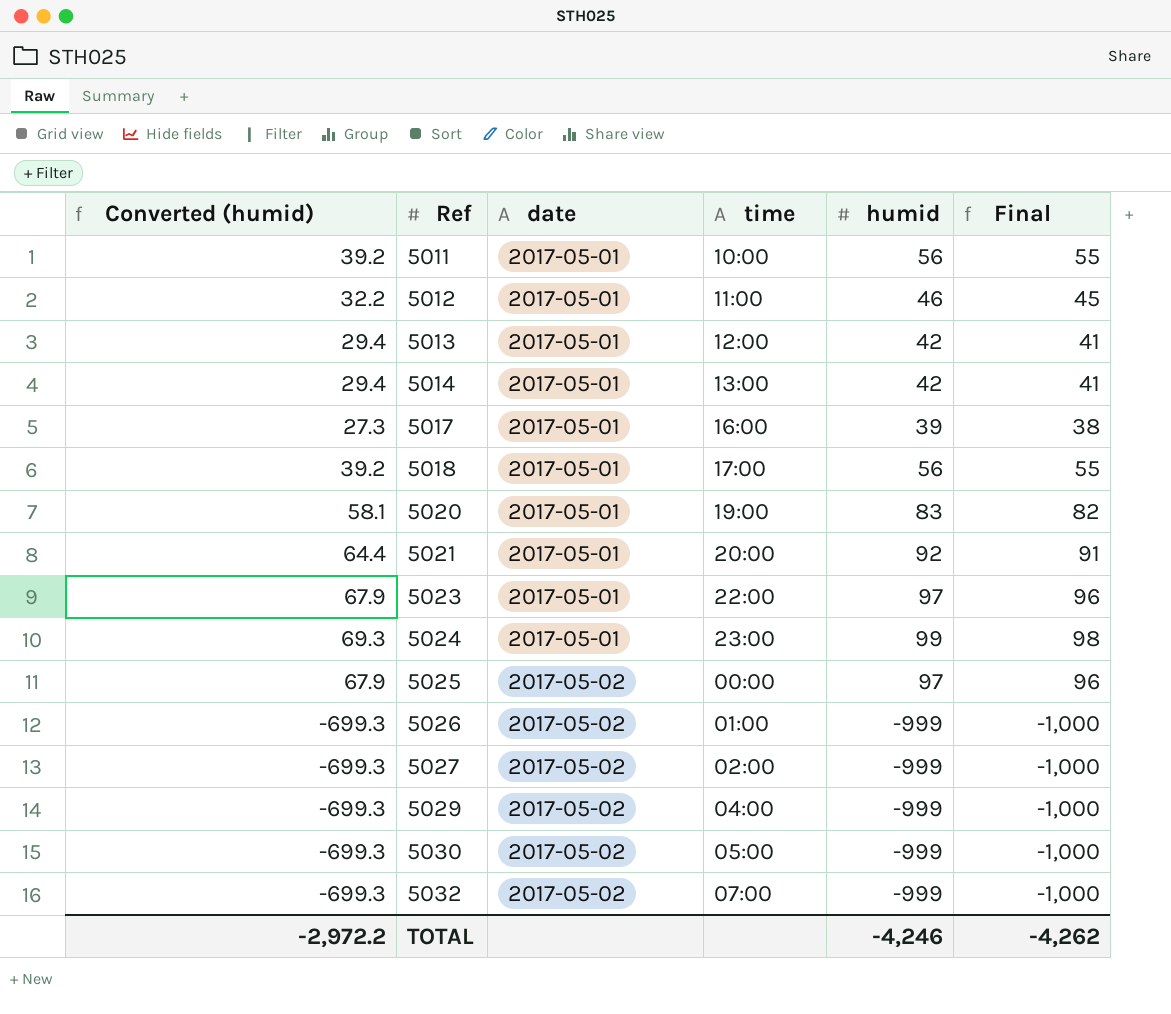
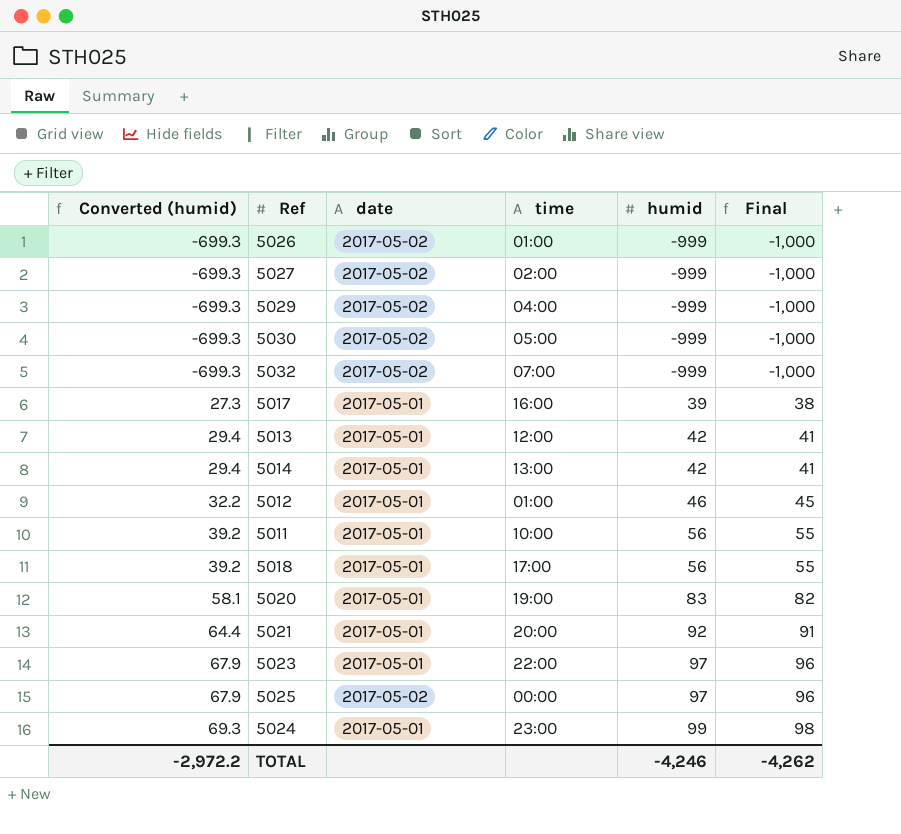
row order: Ref ascending -> Converted (humid) ascending
5012 | time: 11:00 -> 01:00

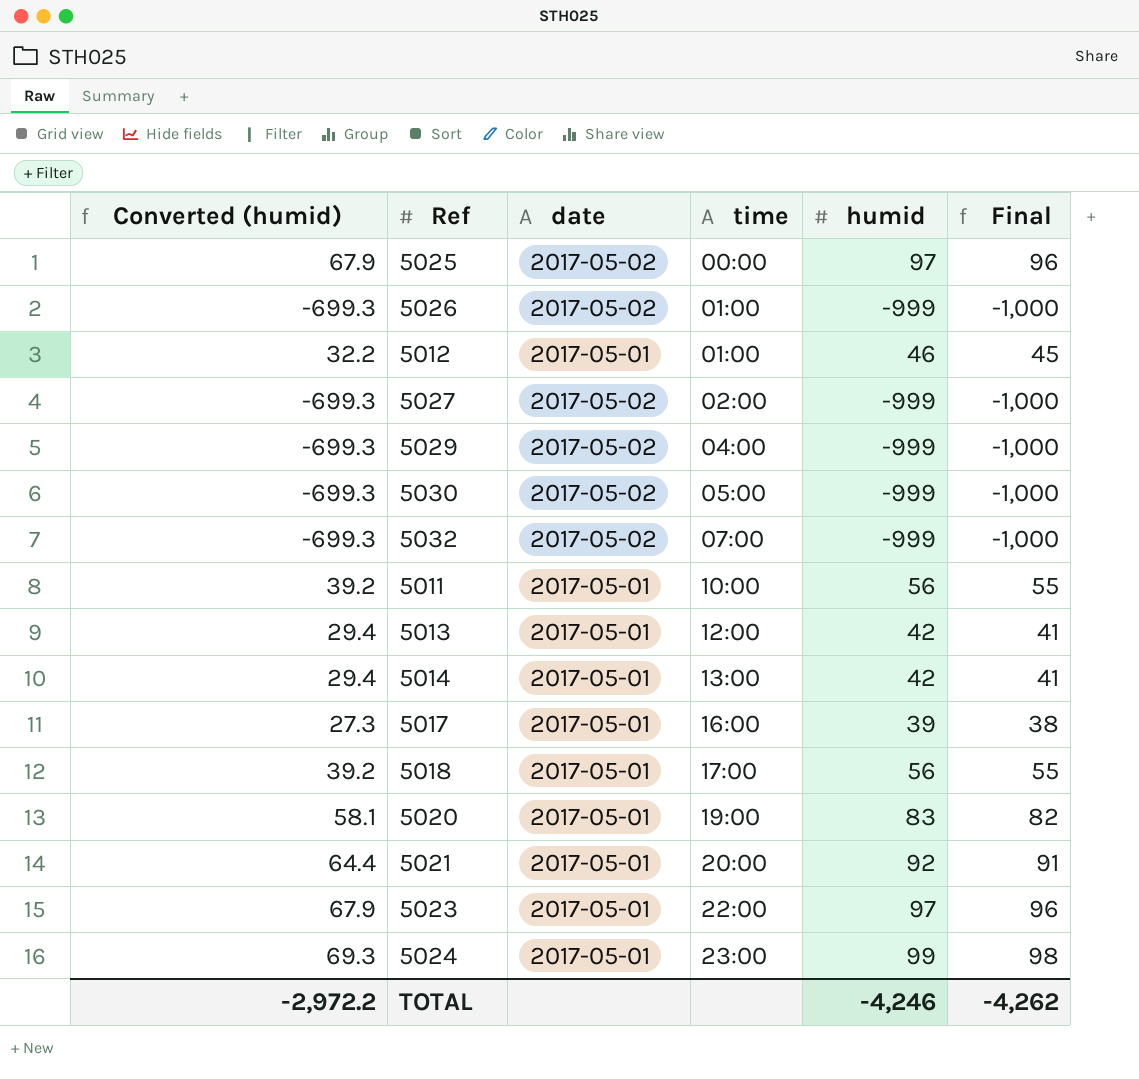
row order: Converted (humid) ascending -> time ascending

